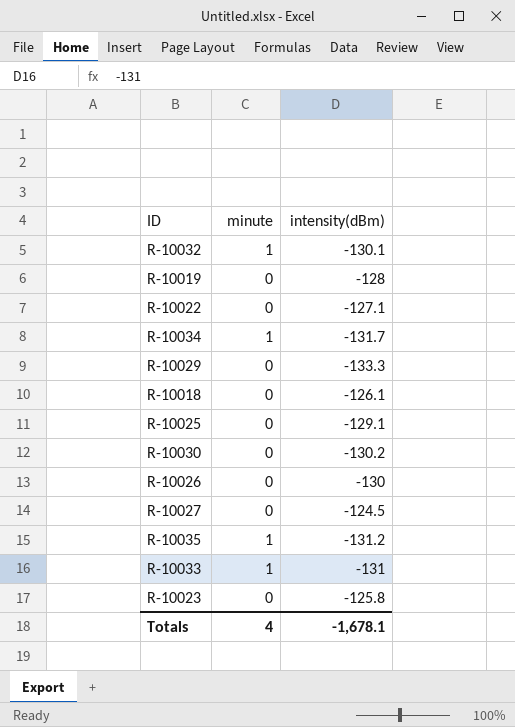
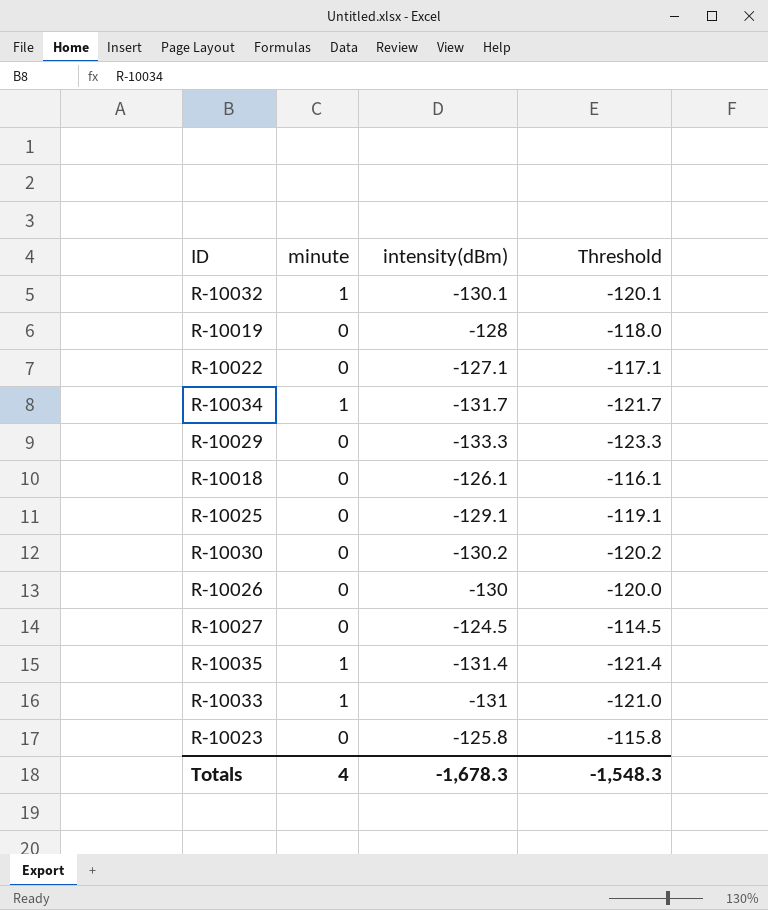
column Threshold | formula: none -> [intensity(dBm)] + 10
R-10035 | intensity(dBm): -131.2 -> -131.4
Totals | intensity(dBm): -1,678.1 -> -1,678.3

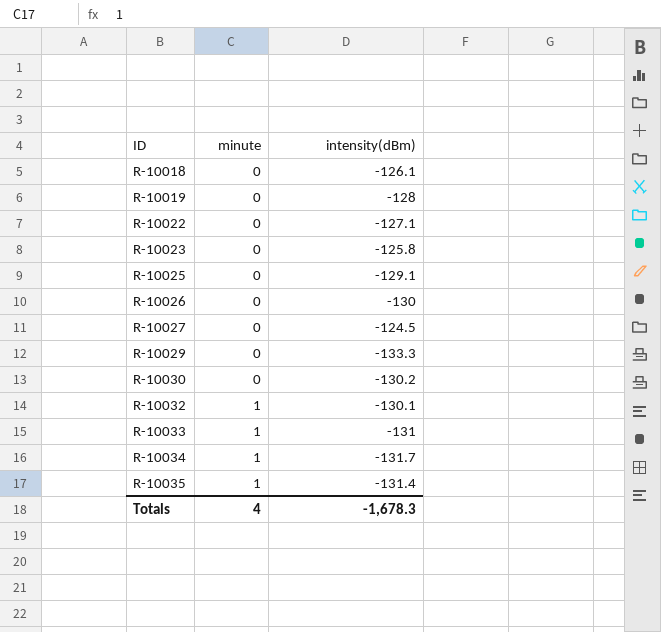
row order: none -> ID ascending
column Threshold | formula: [intensity(dBm)] + 10 -> none

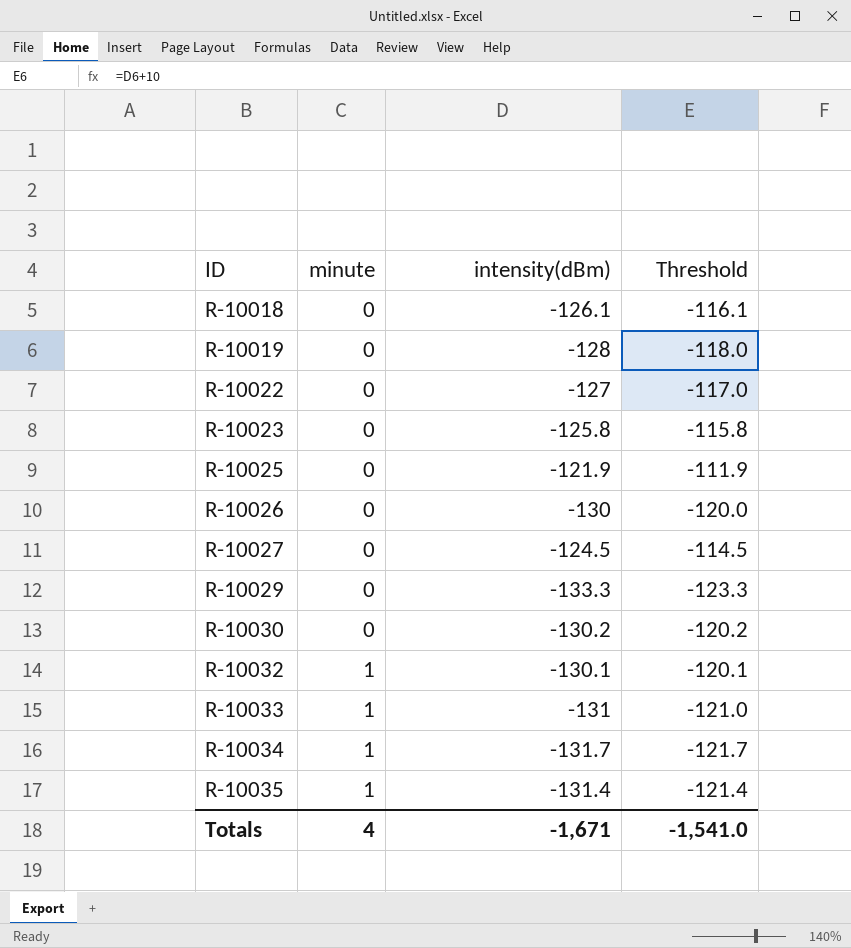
column Threshold | formula: none -> [intensity(dBm)] + 10
R-10022 | intensity(dBm): -127.1 -> -127
R-10025 | intensity(dBm): -129.1 -> -121.9
Totals | intensity(dBm): -1,678.3 -> -1,671

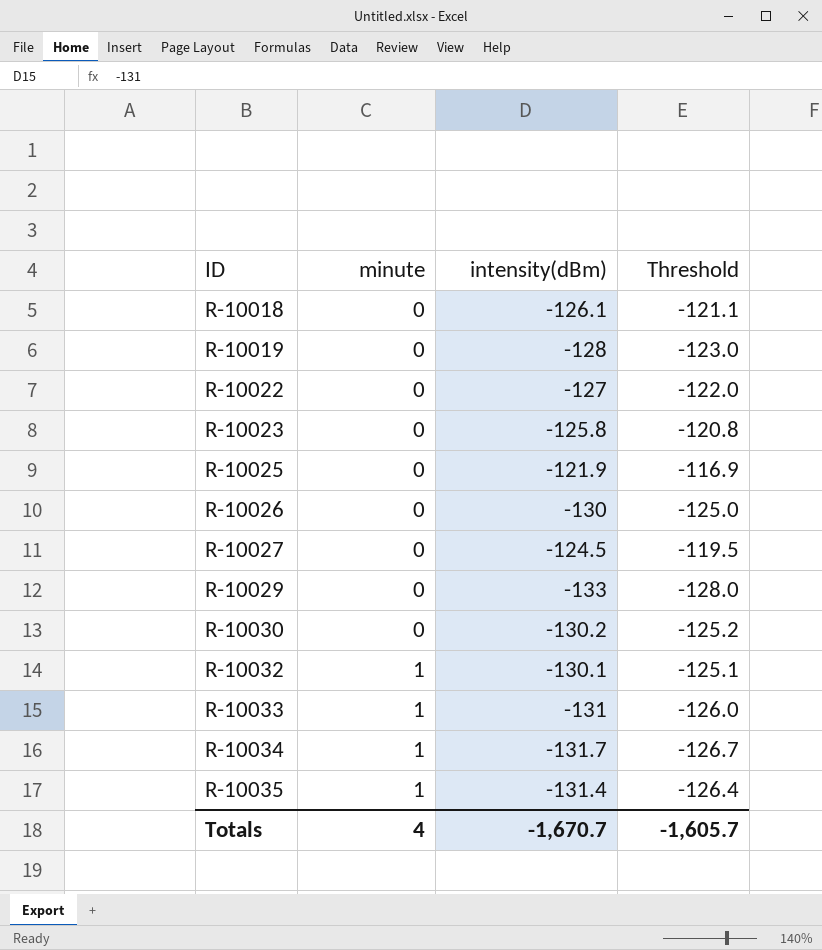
column Threshold | formula: [intensity(dBm)] + 10 -> [intensity(dBm)] + 5
R-10029 | intensity(dBm): -133.3 -> -133
Totals | intensity(dBm): -1,671 -> -1,670.7
Totals | Threshold: -1,541.0 -> -1,605.7

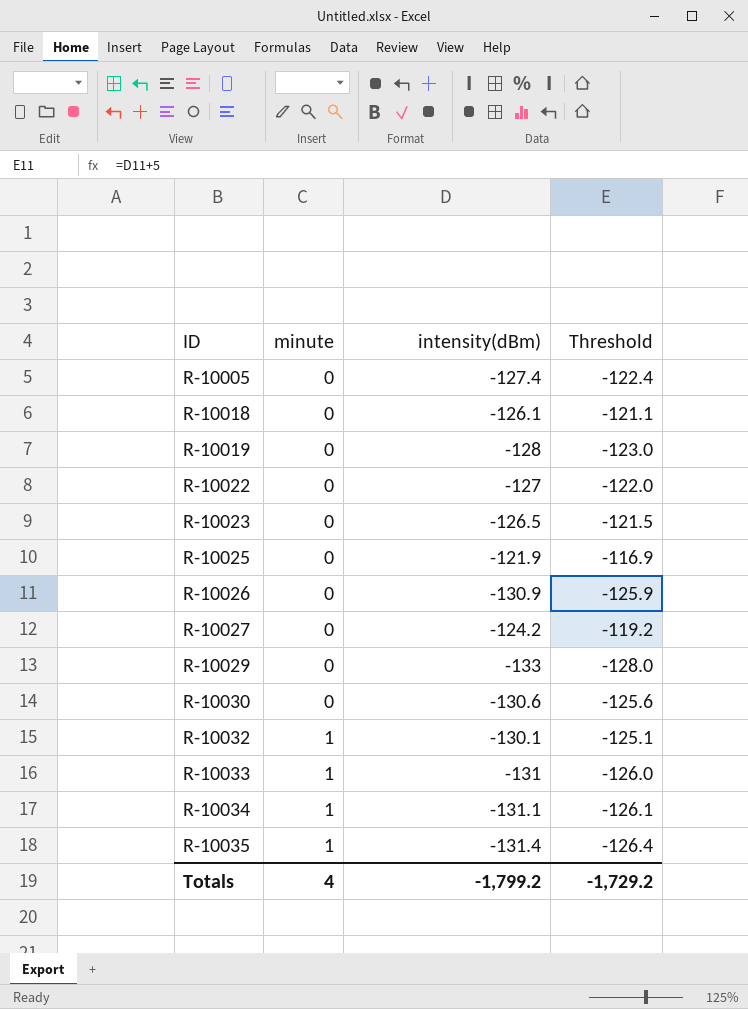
row R-10005: none -> 0 | -127.4 | -122.4
R-10023 | intensity(dBm): -125.8 -> -126.5
R-10023 | Threshold: -120.8 -> -121.5
R-10026 | intensity(dBm): -130 -> -130.9
R-10026 | Threshold: -125.0 -> -125.9
R-10027 | intensity(dBm): -124.5 -> -124.2
R-10027 | Threshold: -119.5 -> -119.2
R-10030 | intensity(dBm): -130.2 -> -130.6
R-10030 | Threshold: -125.2 -> -125.6
R-10034 | intensity(dBm): -131.7 -> -131.1
R-10034 | Threshold: -126.7 -> -126.1
Totals | intensity(dBm): -1,670.7 -> -1,799.2
Totals | Threshold: -1,605.7 -> -1,729.2

